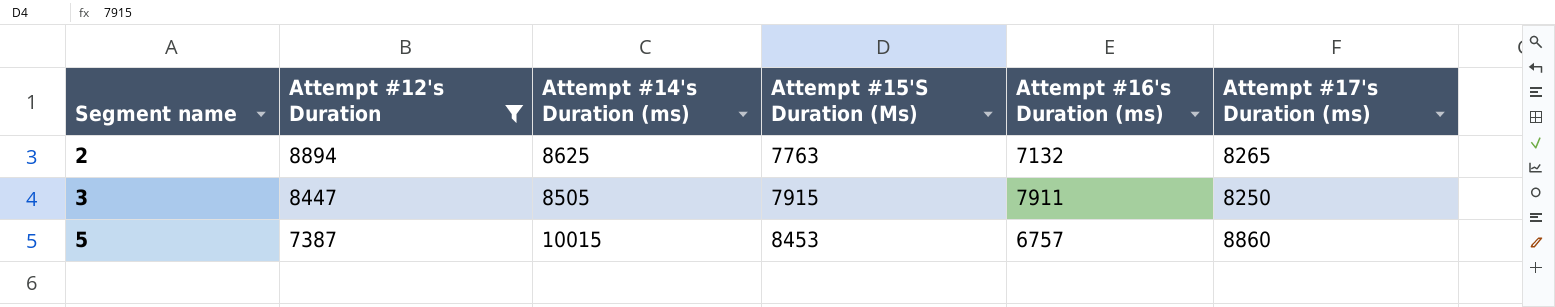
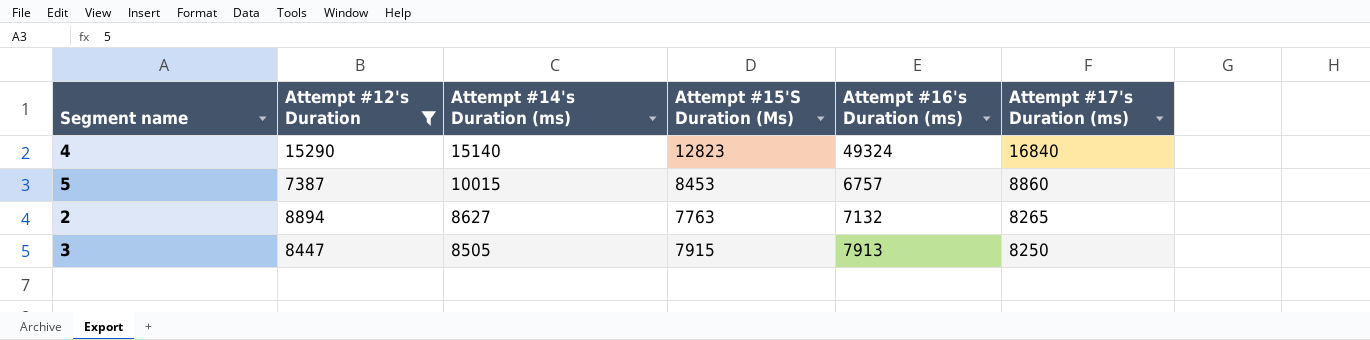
row order: Segment name ascending -> Attempt #14's Duration (ms) descending
row 4: none -> 15290 | 15140 | 12823 | 49324 | 16840
2 | Attempt #14's Duration (ms): 8625 -> 8627
3 | Attempt #16's Duration (ms): 7911 -> 7913

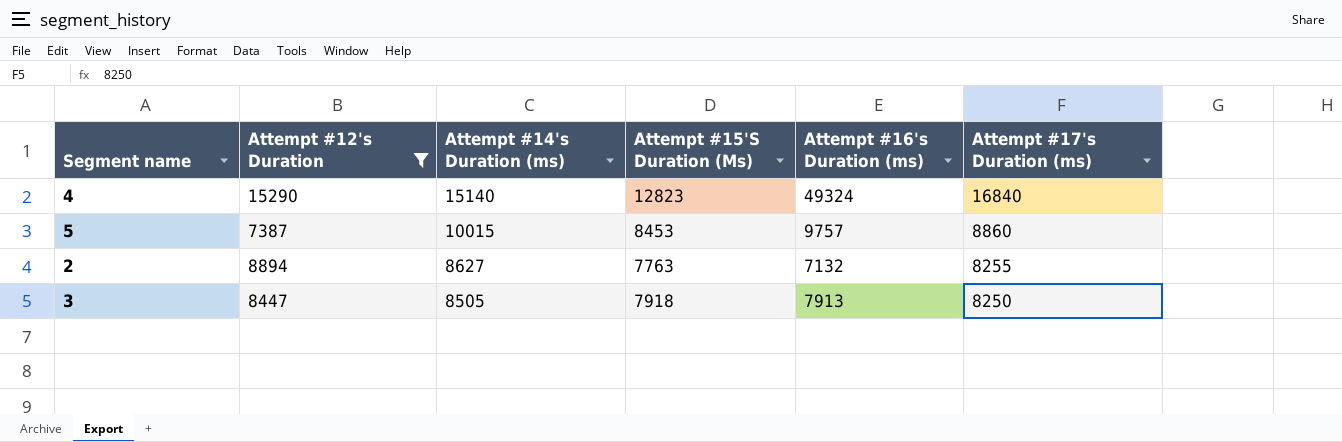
5 | Attempt #16's Duration (ms): 6757 -> 9757
2 | Attempt #17's Duration (ms): 8265 -> 8255
3 | Attempt #15'S Duration (Ms): 7915 -> 7918

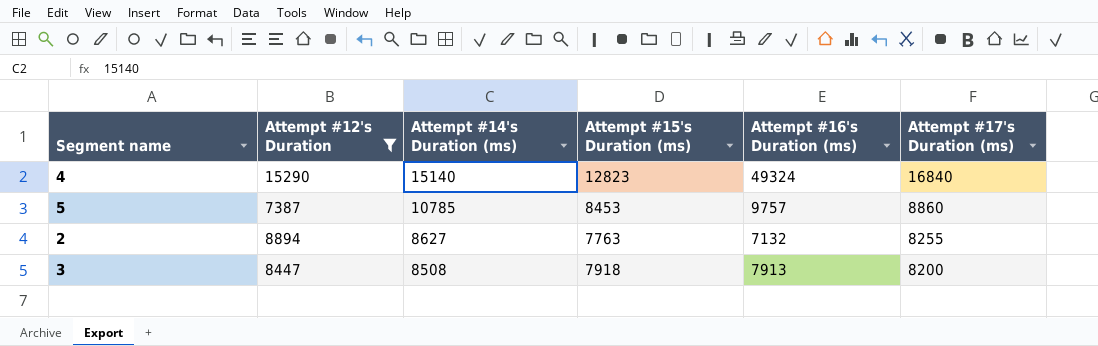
column name: Attempt #15'S Duration (Ms) -> Attempt #15's Duration (ms)
5 | Attempt #14's Duration (ms): 10015 -> 10785
3 | Attempt #14's Duration (ms): 8505 -> 8508
3 | Attempt #17's Duration (ms): 8250 -> 8200

